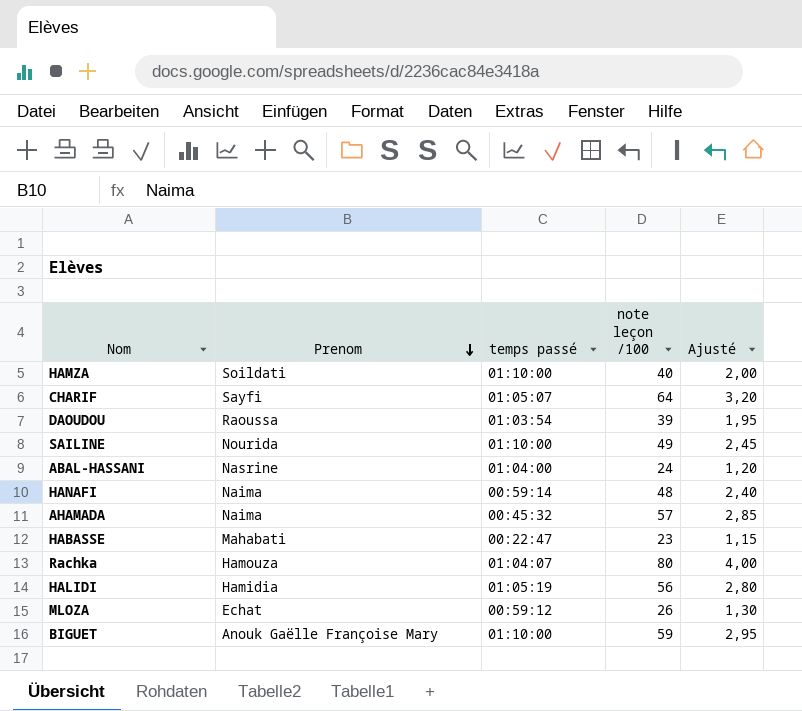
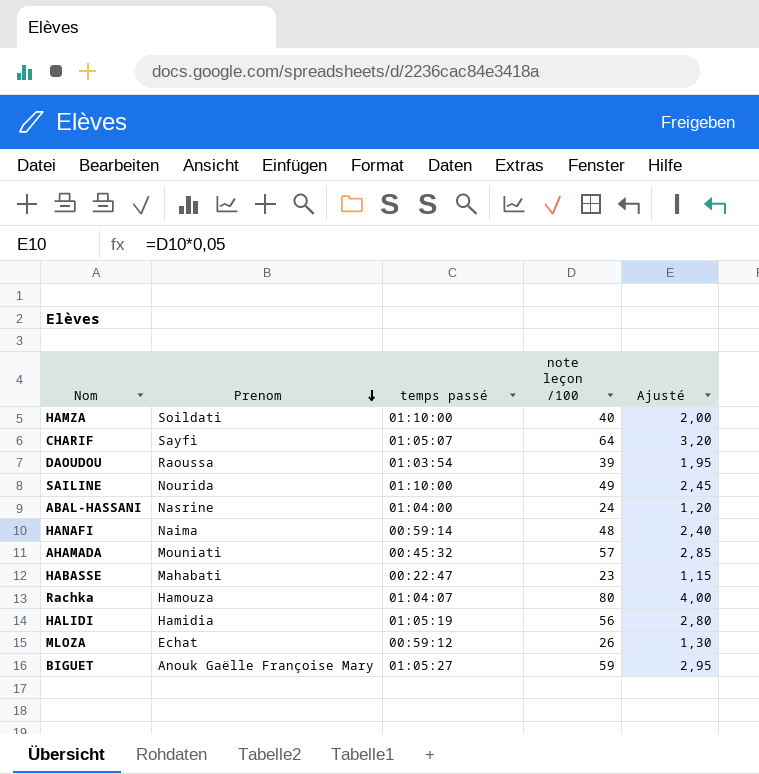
AHAMADA | Prenom: Naima -> Mouniati
BIGUET | temps passé: 01:10:00 -> 01:05:27

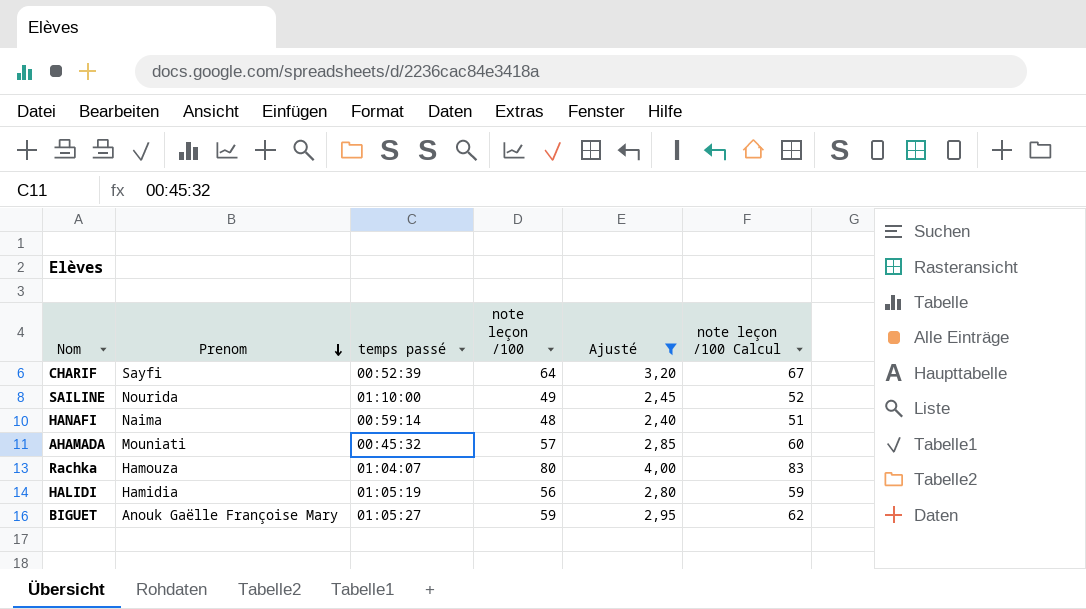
filter: none -> Ajusté >= 2,40
column note leçon /100 Calcul | formula: none -> [note leçon /100] + 3
CHARIF | temps passé: 01:05:07 -> 00:52:39

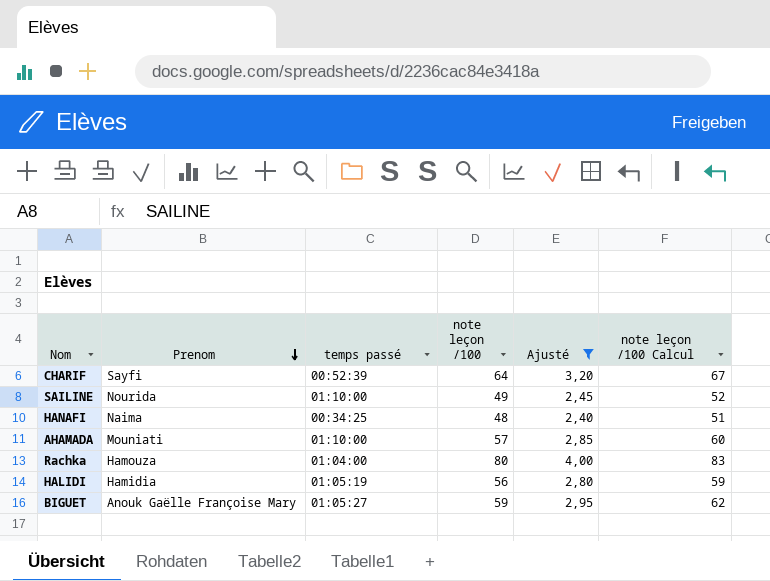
HANAFI | temps passé: 00:59:14 -> 00:34:25
AHAMADA | temps passé: 00:45:32 -> 01:10:00
Rachka | temps passé: 01:04:07 -> 01:04:00

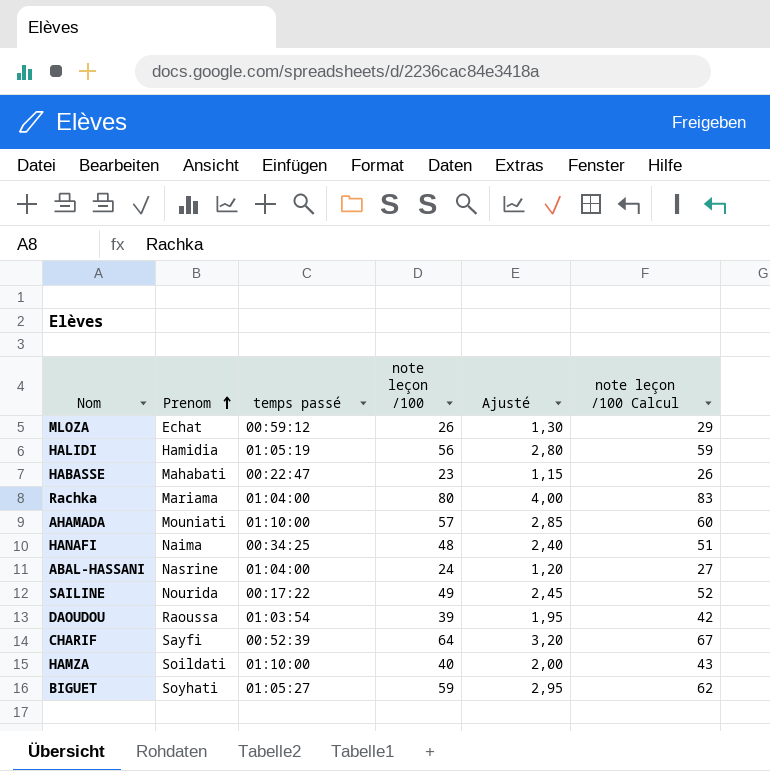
filter: Ajusté >= 2,40 -> none
row order: Prenom descending -> Prenom ascending
Rachka | Prenom: Hamouza -> Mariama
SAILINE | temps passé: 01:10:00 -> 00:17:22
BIGUET | Prenom: Anouk Gaëlle Françoise Mary -> Soyhati

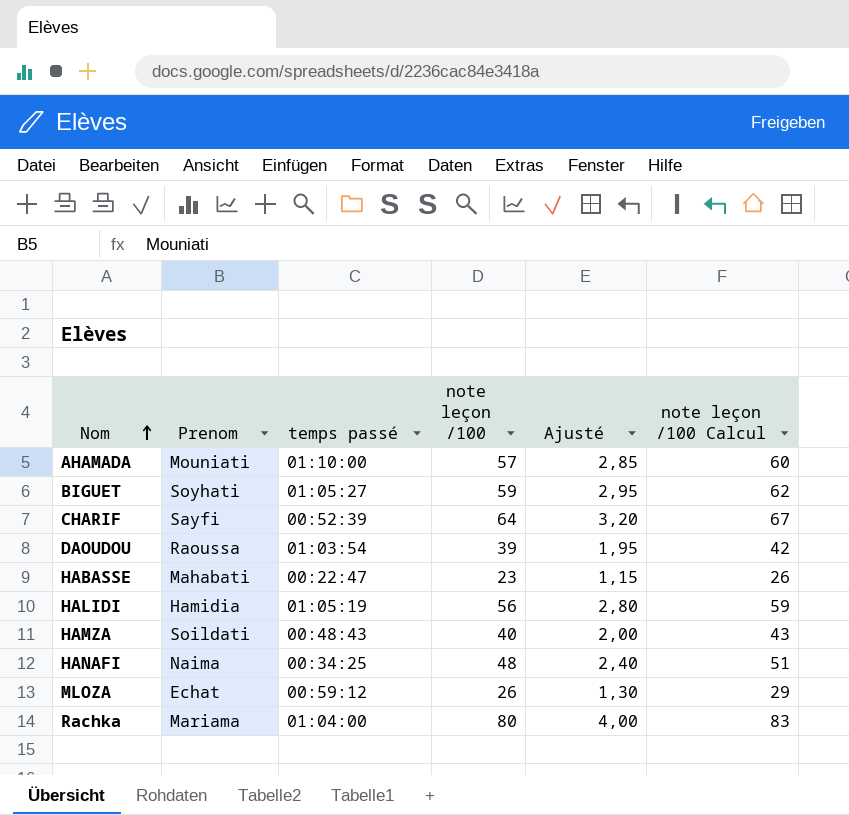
row order: Prenom ascending -> Nom ascending
row ABAL-HASSANI: Nasrine | 01:04:00 | 24 | 1,20 | 27 -> none
row SAILINE: Nourida | 00:17:22 | 49 | 2,45 | 52 -> none
HAMZA | temps passé: 01:10:00 -> 00:48:43

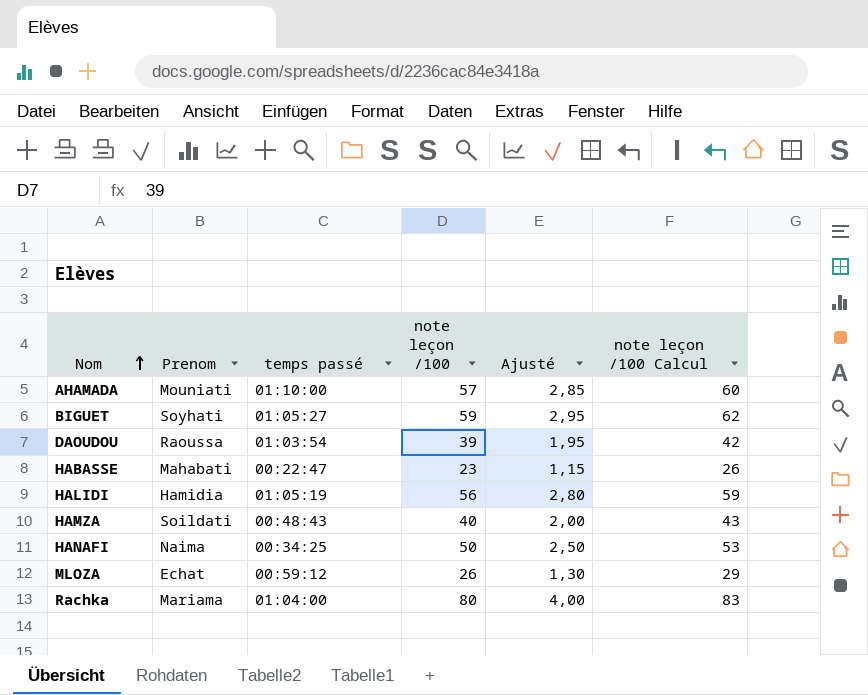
row CHARIF: Sayfi | 00:52:39 | 64 | 3,20 | 67 -> none
HANAFI | note leçon /100: 48 -> 50
HANAFI | Ajusté: 2,40 -> 2,50
HANAFI | note leçon /100 Calcul: 51 -> 53

